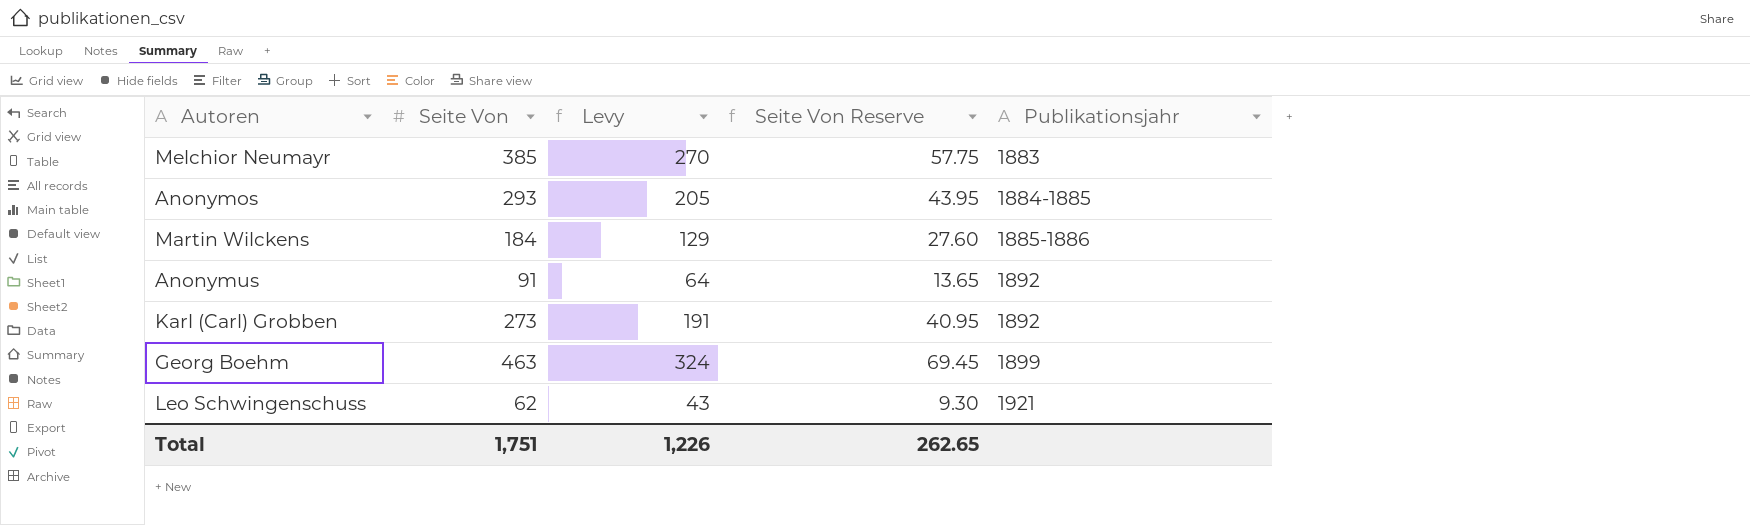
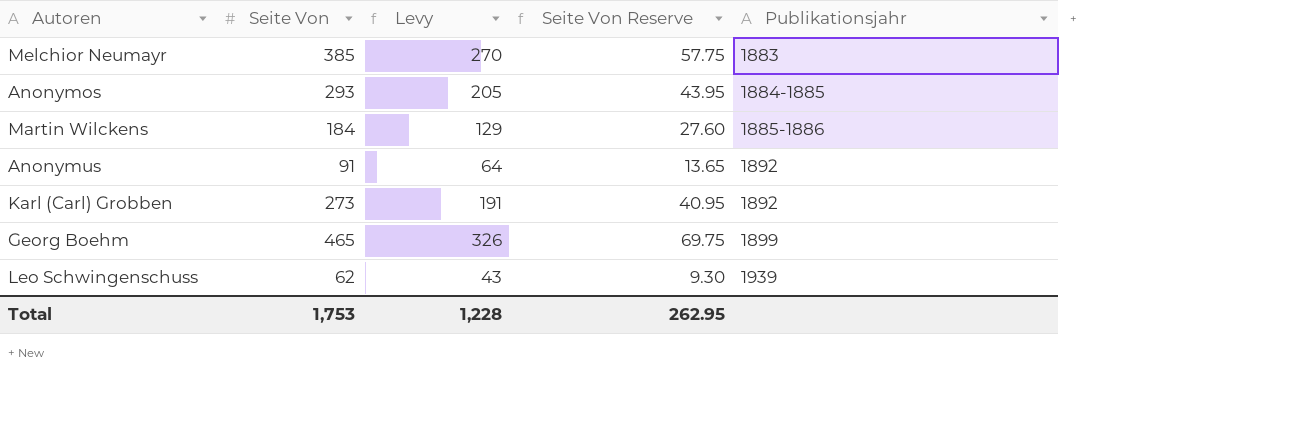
Georg Boehm | Seite Von: 463 -> 465
Georg Boehm | Levy: 324 -> 326
Georg Boehm | Seite Von Reserve: 69.45 -> 69.75
Leo Schwingenschuss | Publikationsjahr: 1921 -> 1939
Total | Seite Von: 1,751 -> 1,753
Total | Levy: 1,226 -> 1,228
Total | Seite Von Reserve: 262.65 -> 262.95

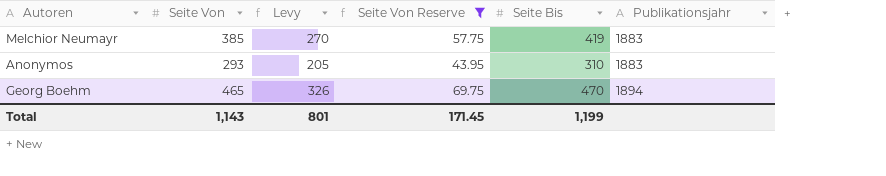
filter: none -> Seite Von Reserve >= 43.95
column Seite Bis | position: none -> 5
Anonymos | Publikationsjahr: 1884-1885 -> 1883
Georg Boehm | Publikationsjahr: 1899 -> 1894
Total | Seite Von: 1,753 -> 1,143
Total | Levy: 1,228 -> 801
Total | Seite Von Reserve: 262.95 -> 171.45

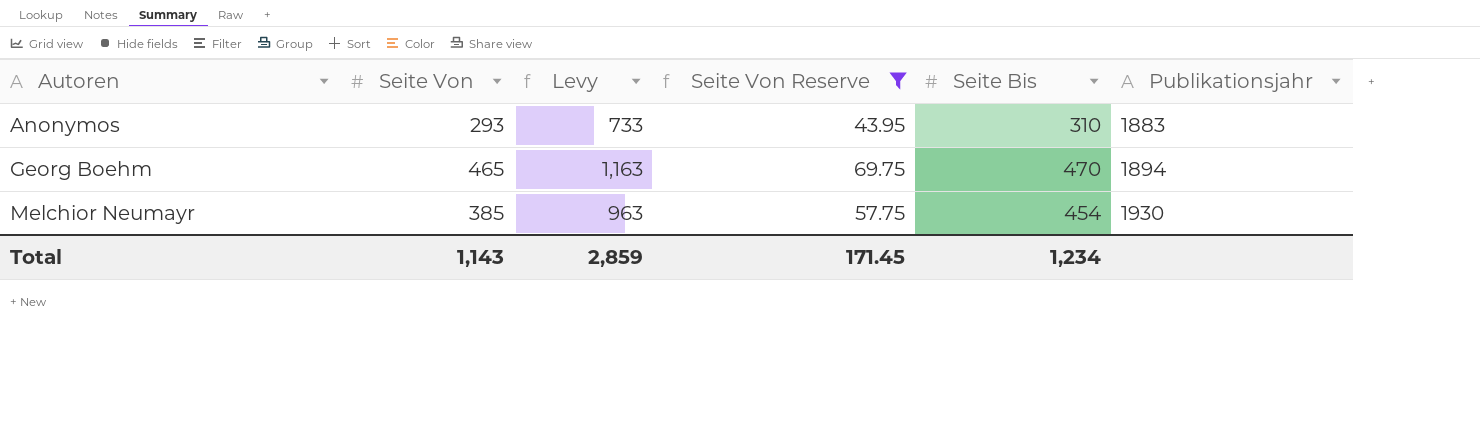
row order: Publikationsjahr ascending -> Autoren ascending
column Levy | formula: [Seite Von] * 0.7 -> [Seite Von] * 2.5
Melchior Neumayr | Seite Bis: 419 -> 454
Melchior Neumayr | Publikationsjahr: 1883 -> 1930
Total | Levy: 801 -> 2,859
Total | Seite Bis: 1,199 -> 1,234

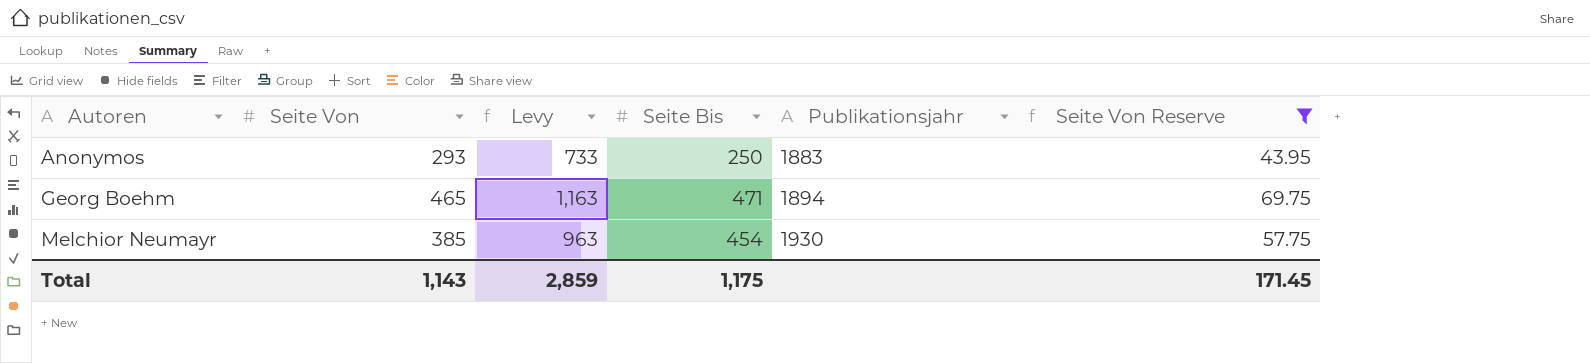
column Seite Von Reserve | position: 4 -> 6
Anonymos | Seite Bis: 310 -> 250
Georg Boehm | Seite Bis: 470 -> 471
Total | Seite Bis: 1,234 -> 1,175

